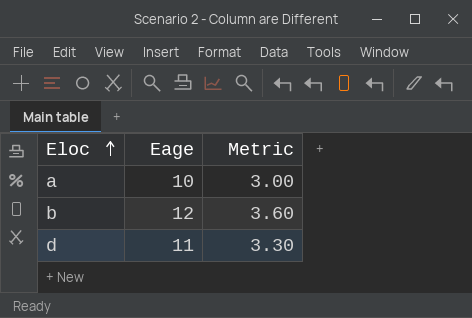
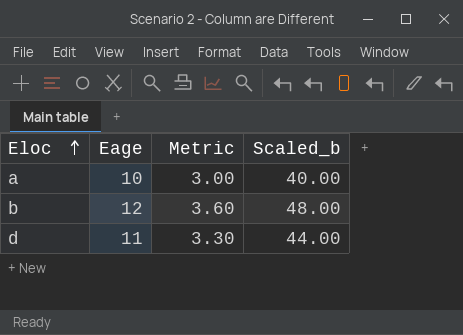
column Scaled_b | formula: none -> [Eage] * 4

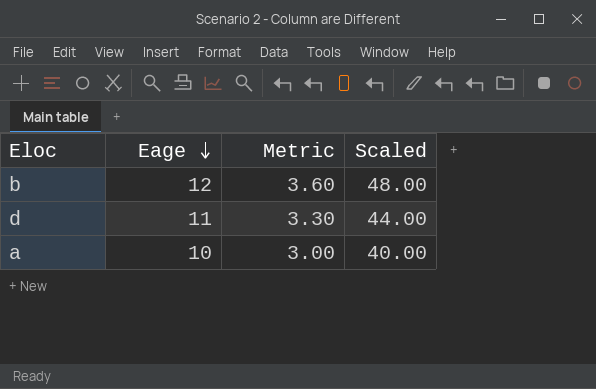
row order: Eloc ascending -> Eage descending
column name: Scaled_b -> Scaled

